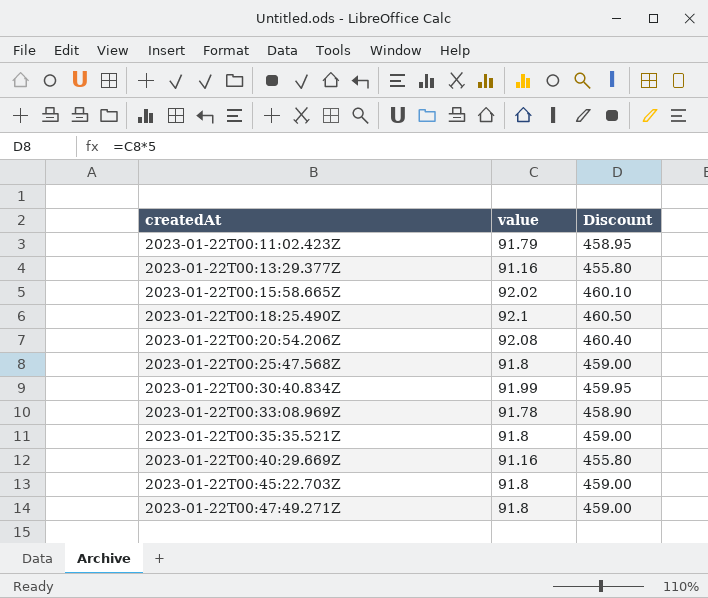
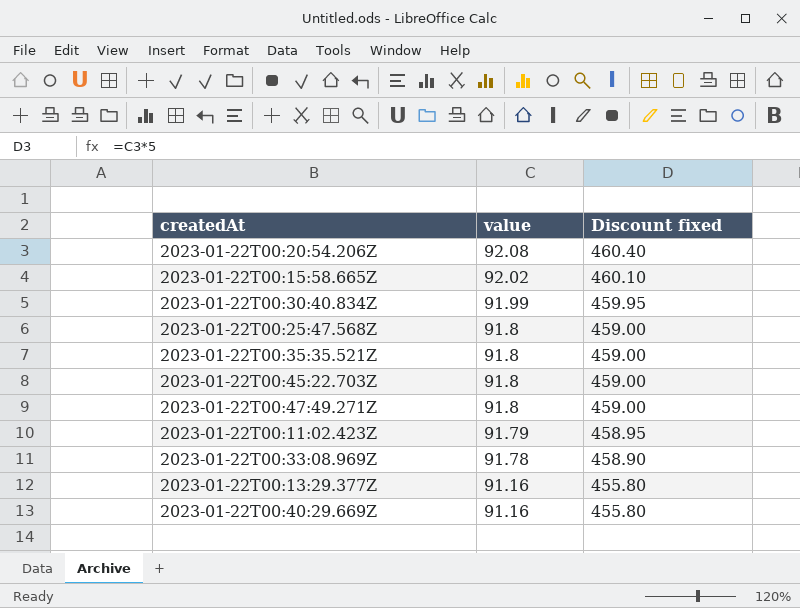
row order: createdAt ascending -> value descending
column name: Discount -> Discount fixed
row 2023-01-22T00:18:25.490Z: 92.1 | 460.50 -> none

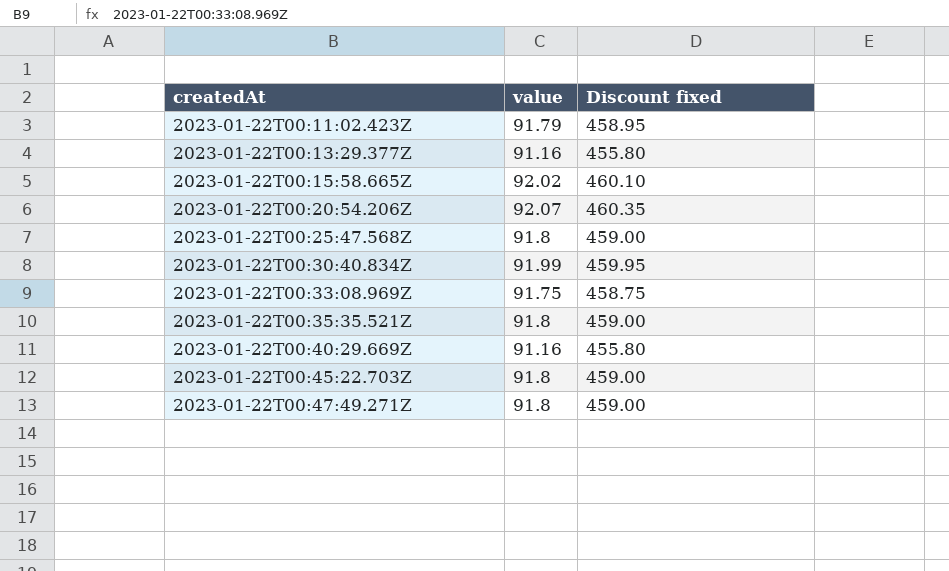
row order: value descending -> createdAt ascending
2023-01-22T00:20:54.206Z | value: 92.08 -> 92.07
2023-01-22T00:20:54.206Z | Discount fixed: 460.40 -> 460.35
2023-01-22T00:33:08.969Z | value: 91.78 -> 91.75
2023-01-22T00:33:08.969Z | Discount fixed: 458.90 -> 458.75

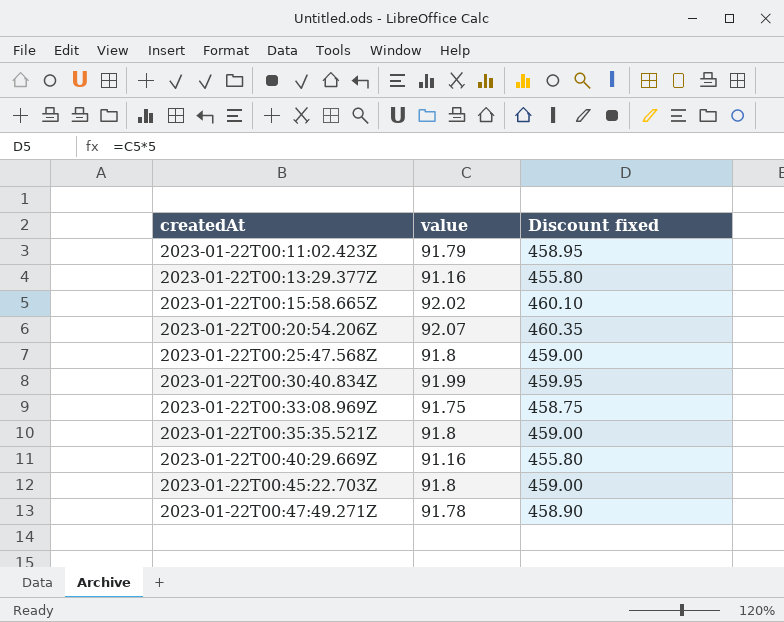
2023-01-22T00:47:49.271Z | value: 91.8 -> 91.78
2023-01-22T00:47:49.271Z | Discount fixed: 459.00 -> 458.90

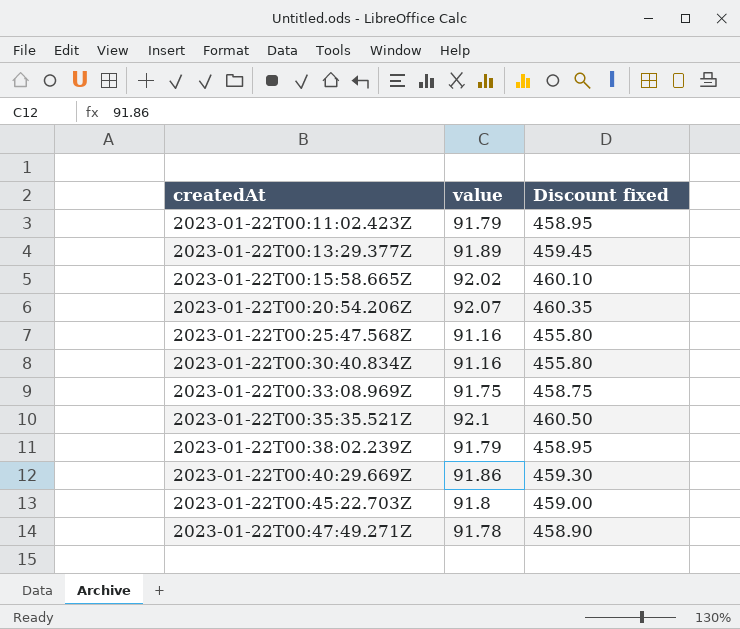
2023-01-22T00:13:29.377Z | value: 91.16 -> 91.89
2023-01-22T00:13:29.377Z | Discount fixed: 455.80 -> 459.45
2023-01-22T00:25:47.568Z | value: 91.8 -> 91.16
2023-01-22T00:25:47.568Z | Discount fixed: 459.00 -> 455.80
2023-01-22T00:30:40.834Z | value: 91.99 -> 91.16
2023-01-22T00:30:40.834Z | Discount fixed: 459.95 -> 455.80
2023-01-22T00:35:35.521Z | value: 91.8 -> 92.1
2023-01-22T00:35:35.521Z | Discount fixed: 459.00 -> 460.50
row 2023-01-22T00:38:02.239Z: none -> 91.79 | 458.95
2023-01-22T00:40:29.669Z | value: 91.16 -> 91.86
2023-01-22T00:40:29.669Z | Discount fixed: 455.80 -> 459.30

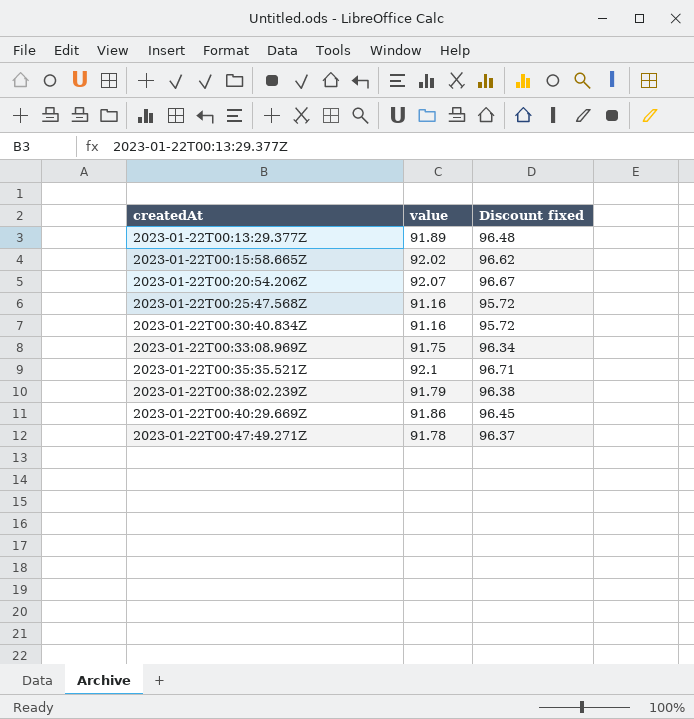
column Discount fixed | formula: [value] * 5 -> [value] * 1.05
row 2023-01-22T00:11:02.423Z: 91.79 | 458.95 -> none
row 2023-01-22T00:45:22.703Z: 91.8 | 459.00 -> none

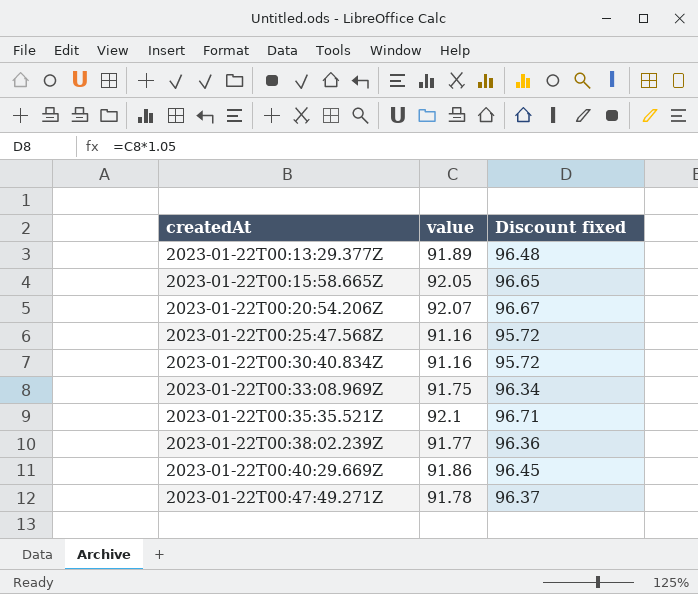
2023-01-22T00:15:58.665Z | value: 92.02 -> 92.05
2023-01-22T00:15:58.665Z | Discount fixed: 96.62 -> 96.65
2023-01-22T00:38:02.239Z | value: 91.79 -> 91.77
2023-01-22T00:38:02.239Z | Discount fixed: 96.38 -> 96.36

